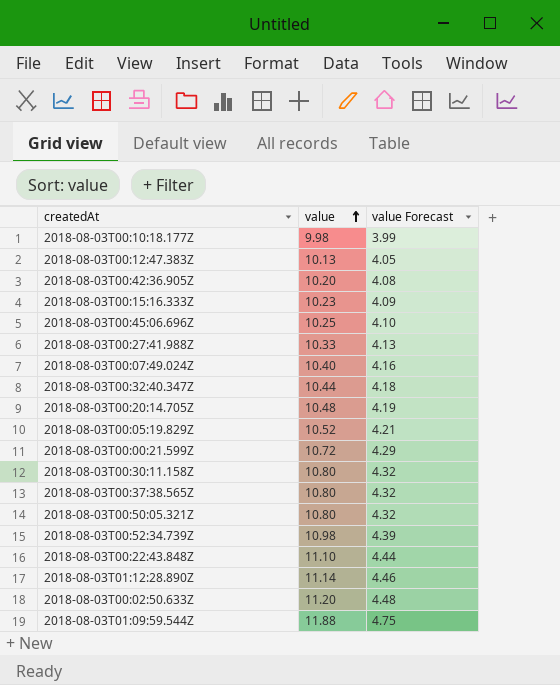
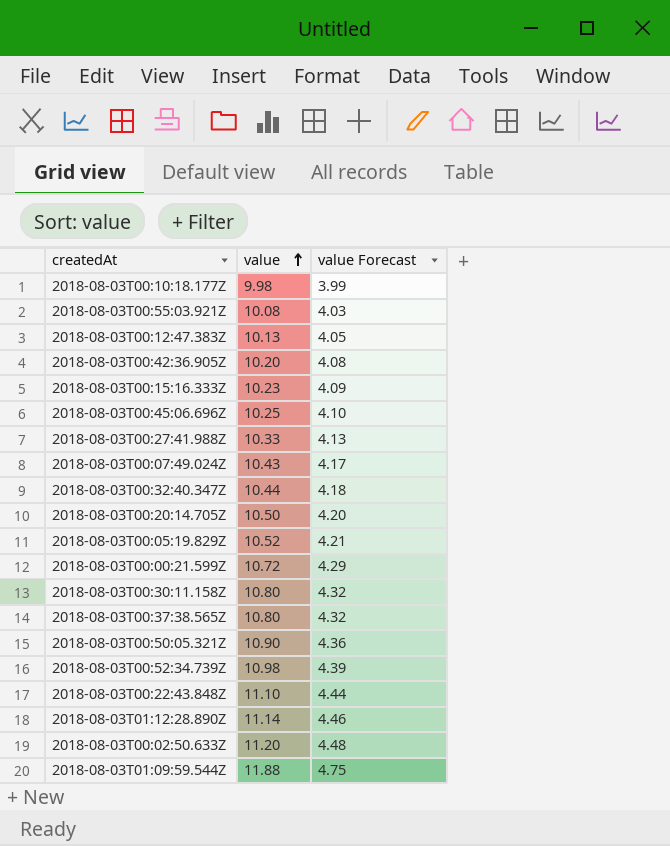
row 2018-08-03T00:55:03.921Z: none -> 10.08 | 4.03
2018-08-03T00:07:49.024Z | value: 10.40 -> 10.43
2018-08-03T00:07:49.024Z | value Forecast: 4.16 -> 4.17
2018-08-03T00:20:14.705Z | value: 10.48 -> 10.50
2018-08-03T00:20:14.705Z | value Forecast: 4.19 -> 4.20
2018-08-03T00:50:05.321Z | value: 10.80 -> 10.90
2018-08-03T00:50:05.321Z | value Forecast: 4.32 -> 4.36

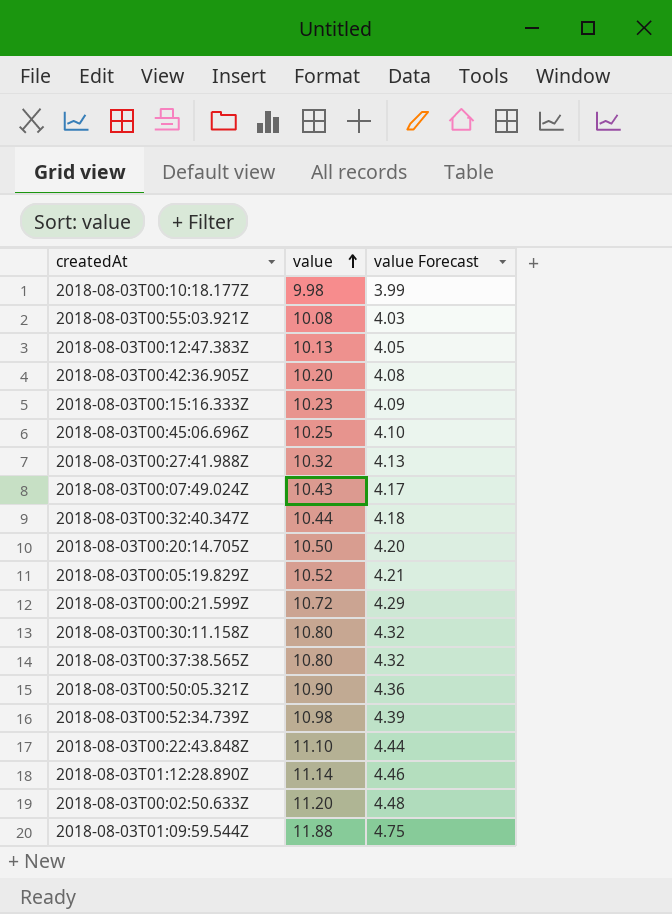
2018-08-03T00:27:41.988Z | value: 10.33 -> 10.32

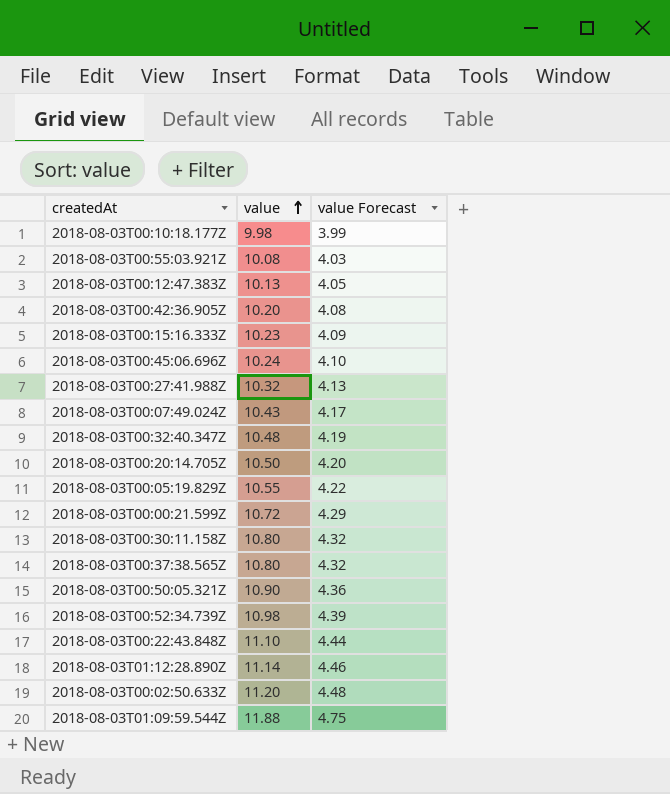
2018-08-03T00:45:06.696Z | value: 10.25 -> 10.24
2018-08-03T00:32:40.347Z | value: 10.44 -> 10.48
2018-08-03T00:32:40.347Z | value Forecast: 4.18 -> 4.19
2018-08-03T00:05:19.829Z | value: 10.52 -> 10.55
2018-08-03T00:05:19.829Z | value Forecast: 4.21 -> 4.22

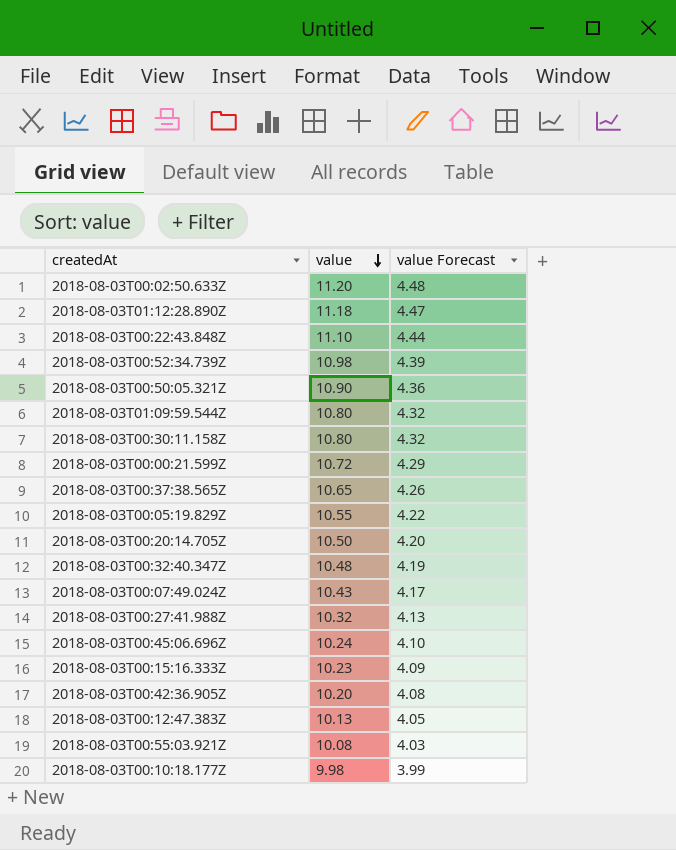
row order: value ascending -> value descending
2018-08-03T01:12:28.890Z | value: 11.14 -> 11.18
2018-08-03T01:12:28.890Z | value Forecast: 4.46 -> 4.47
2018-08-03T01:09:59.544Z | value: 11.88 -> 10.80
2018-08-03T01:09:59.544Z | value Forecast: 4.75 -> 4.32
2018-08-03T00:37:38.565Z | value: 10.80 -> 10.65
2018-08-03T00:37:38.565Z | value Forecast: 4.32 -> 4.26

